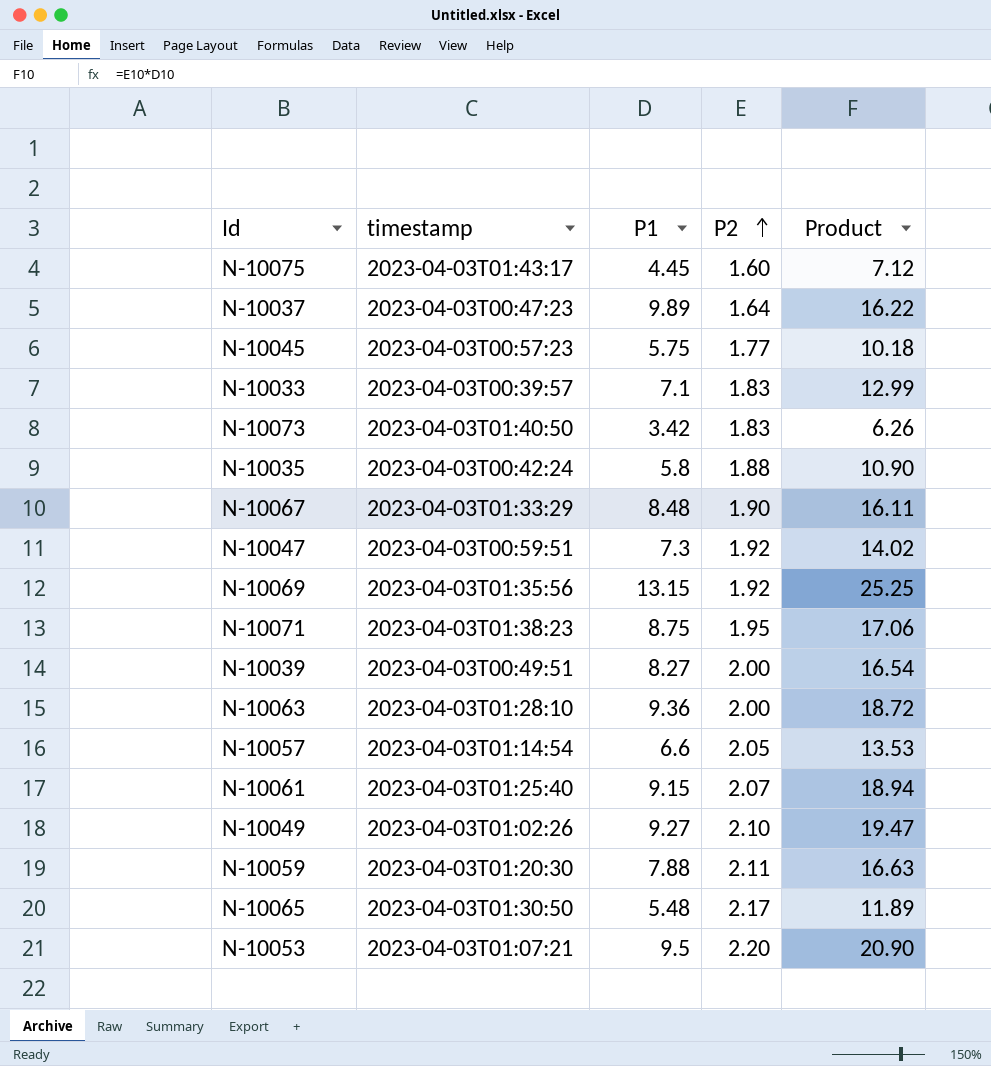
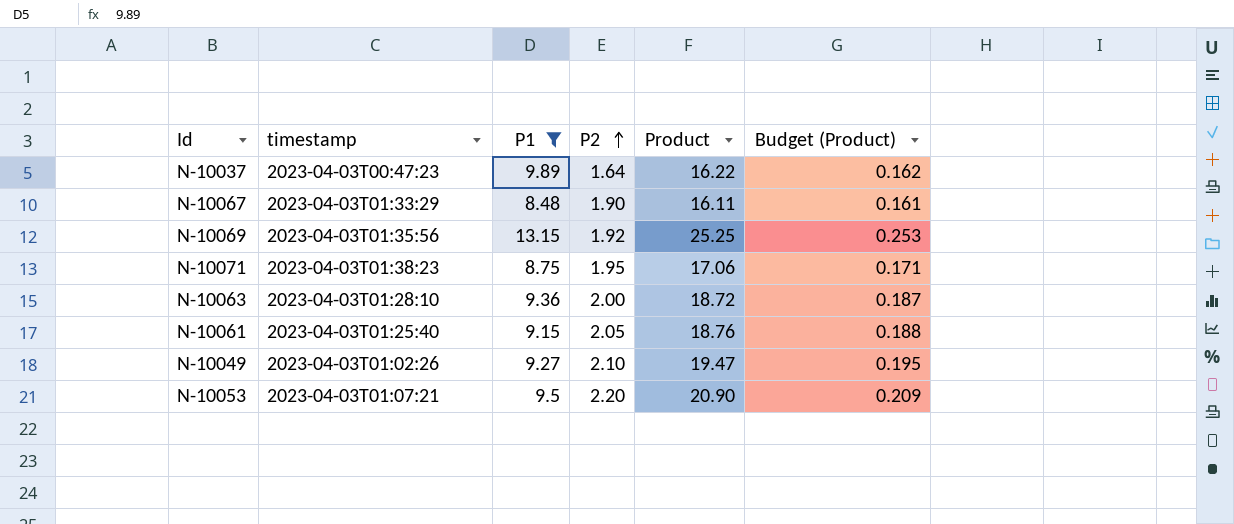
filter: none -> P1 >= 8.48
column Budget (Product) | formula: none -> [Product] * 0.01
N-10061 | P2: 2.07 -> 2.05
N-10061 | Product: 18.94 -> 18.76

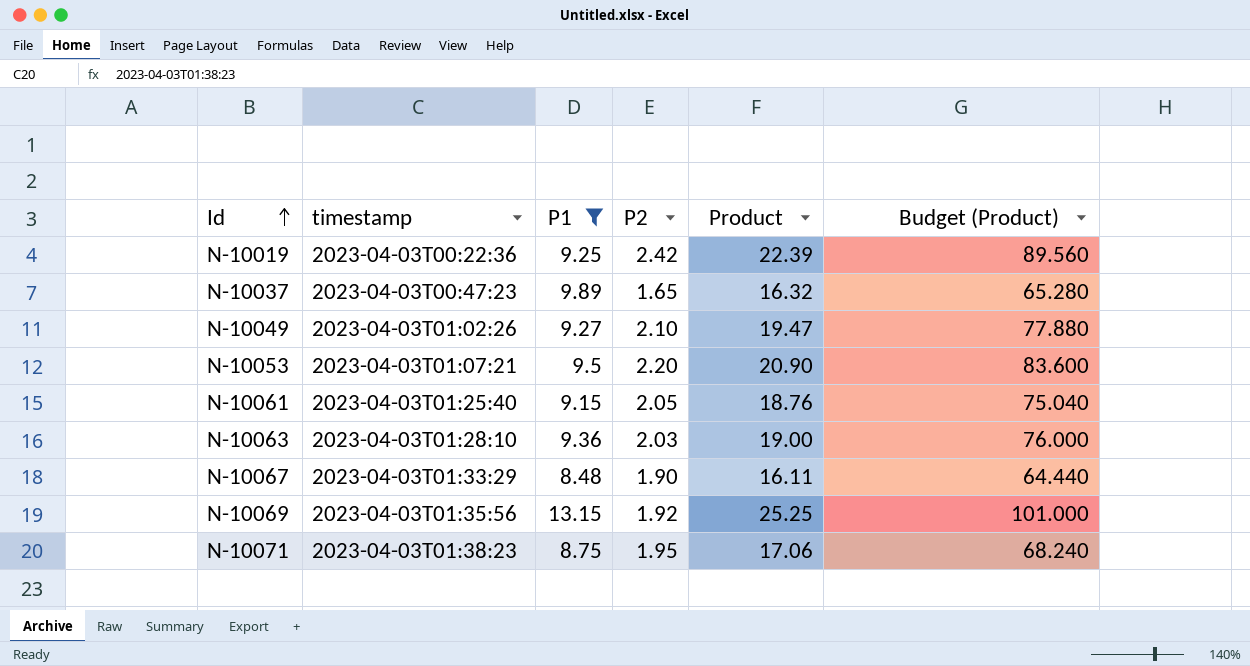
row order: P2 ascending -> Id ascending
column Budget (Product) | formula: [Product] * 0.01 -> [Product] * 4
row N-10019: none -> 2023-04-03T00:22:36 | 9.25 | 2.42 | 22.39 | 89.560
N-10037 | P2: 1.64 -> 1.65
N-10037 | Product: 16.22 -> 16.32
N-10063 | P2: 2.00 -> 2.03
N-10063 | Product: 18.72 -> 19.00

